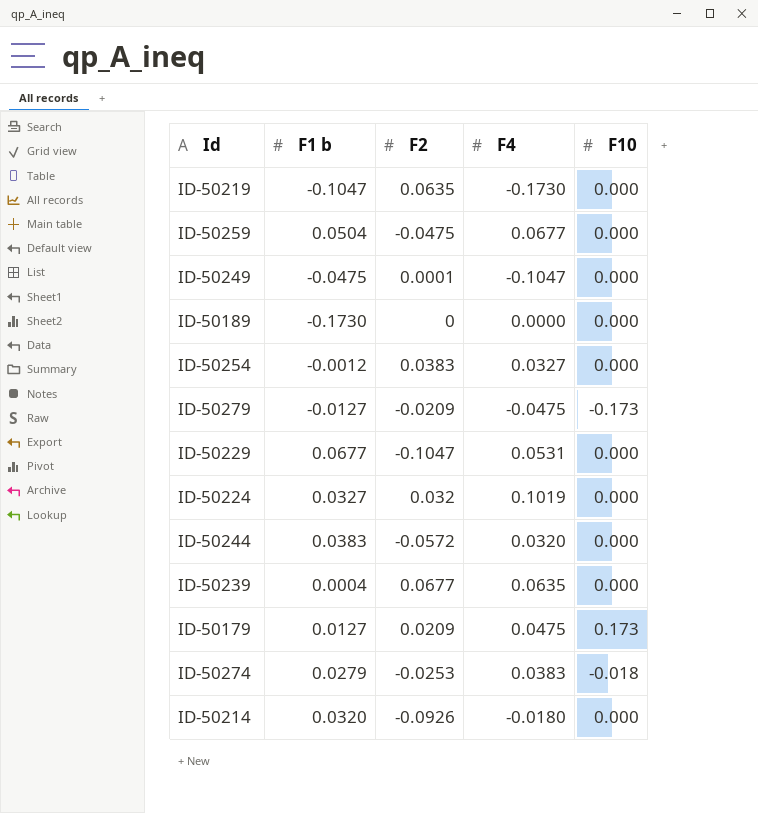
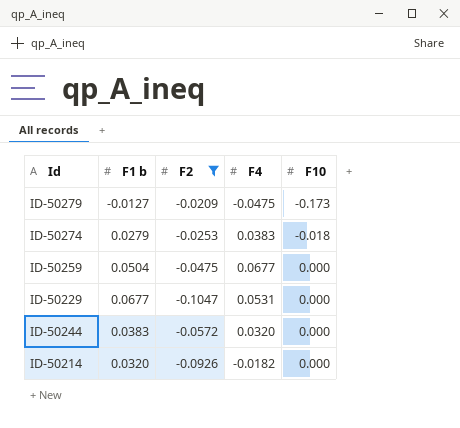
filter: none -> F2 <= -0.0209
row order: none -> F10 ascending
ID-50214 | F4: -0.0180 -> -0.0182

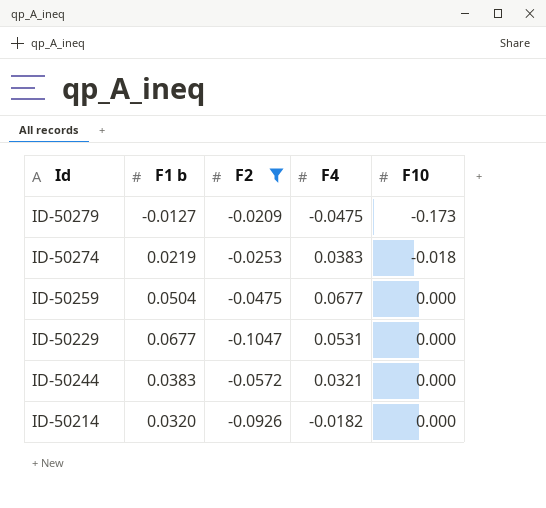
ID-50274 | F1 b: 0.0279 -> 0.0219
ID-50244 | F4: 0.0320 -> 0.0321

